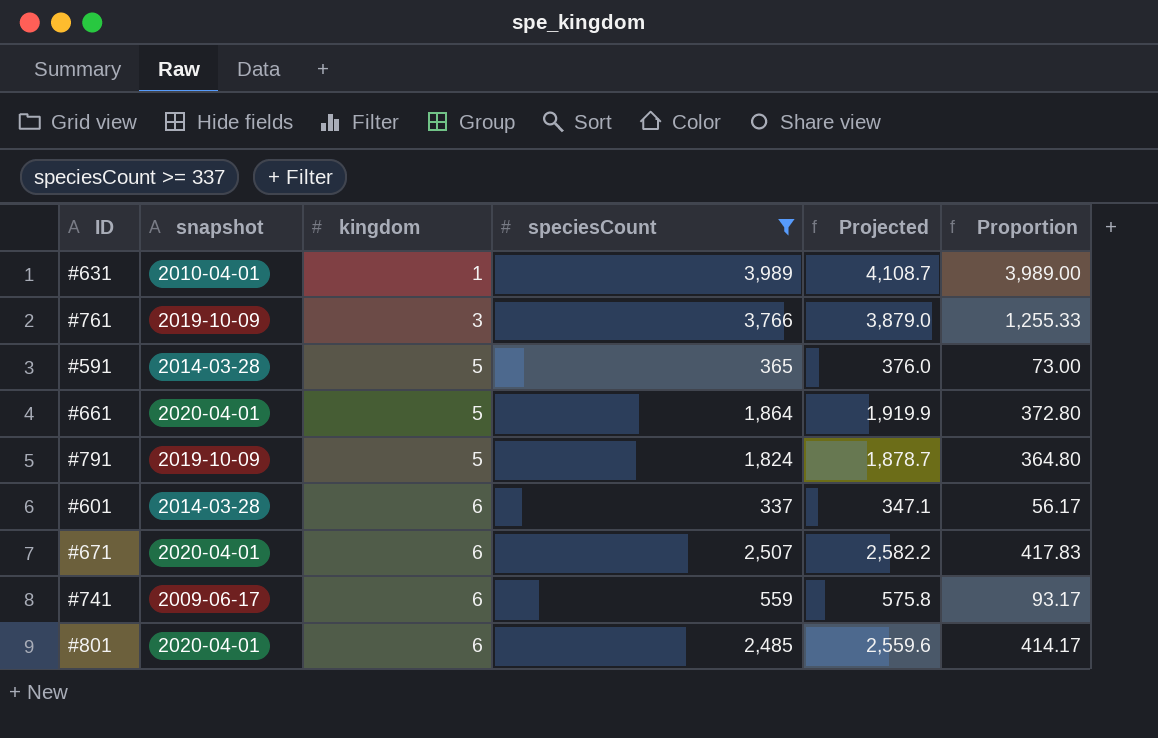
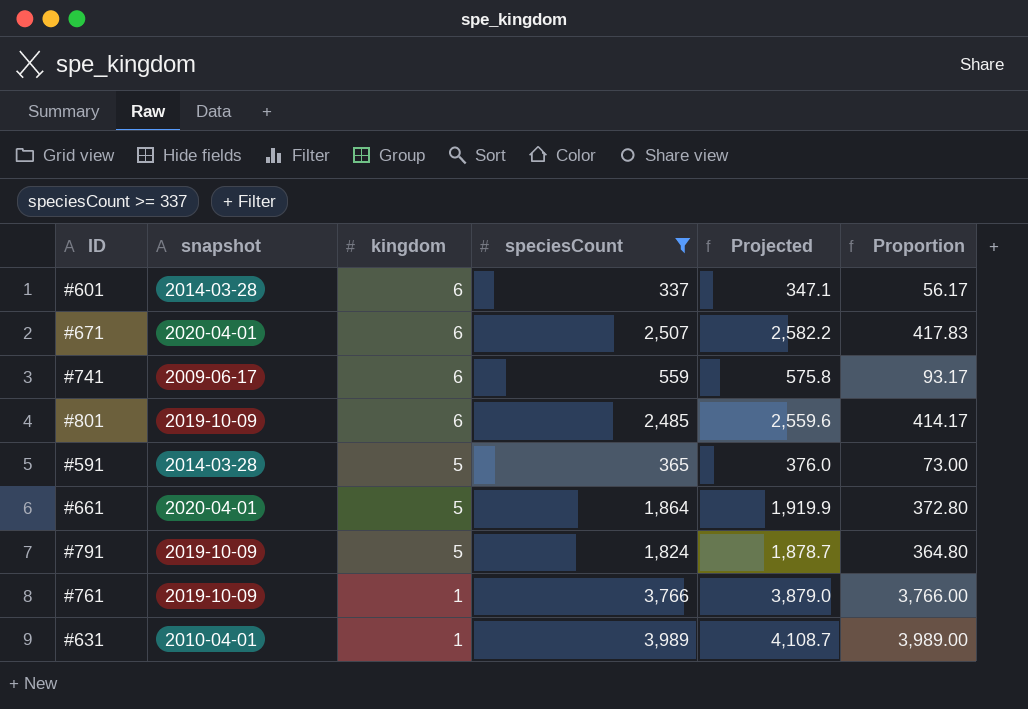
row order: kingdom ascending -> kingdom descending
#801 | snapshot: 2020-04-01 -> 2019-10-09
#761 | kingdom: 3 -> 1
#761 | Proportion: 1,255.33 -> 3,766.00

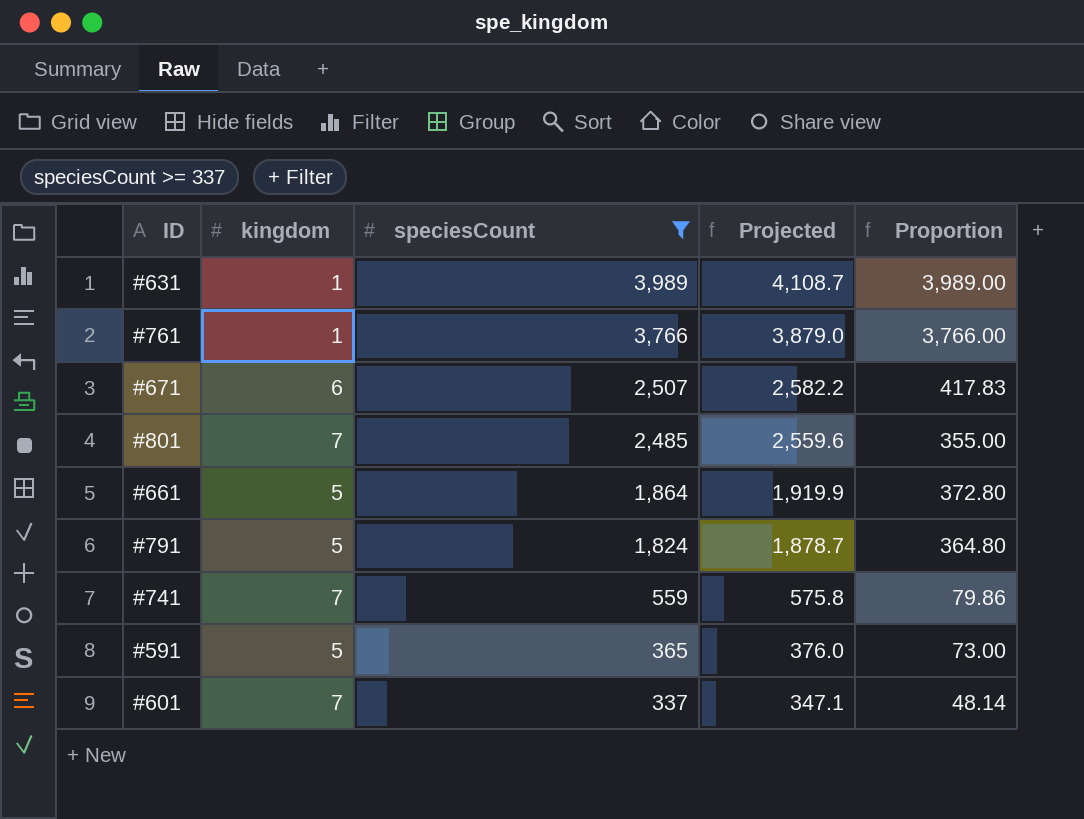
row order: kingdom descending -> speciesCount descending
column snapshot | position: 2 -> none
#801 | kingdom: 6 -> 7
#801 | Proportion: 414.17 -> 355.00
#741 | kingdom: 6 -> 7
#741 | Proportion: 93.17 -> 79.86
#601 | kingdom: 6 -> 7
#601 | Proportion: 56.17 -> 48.14

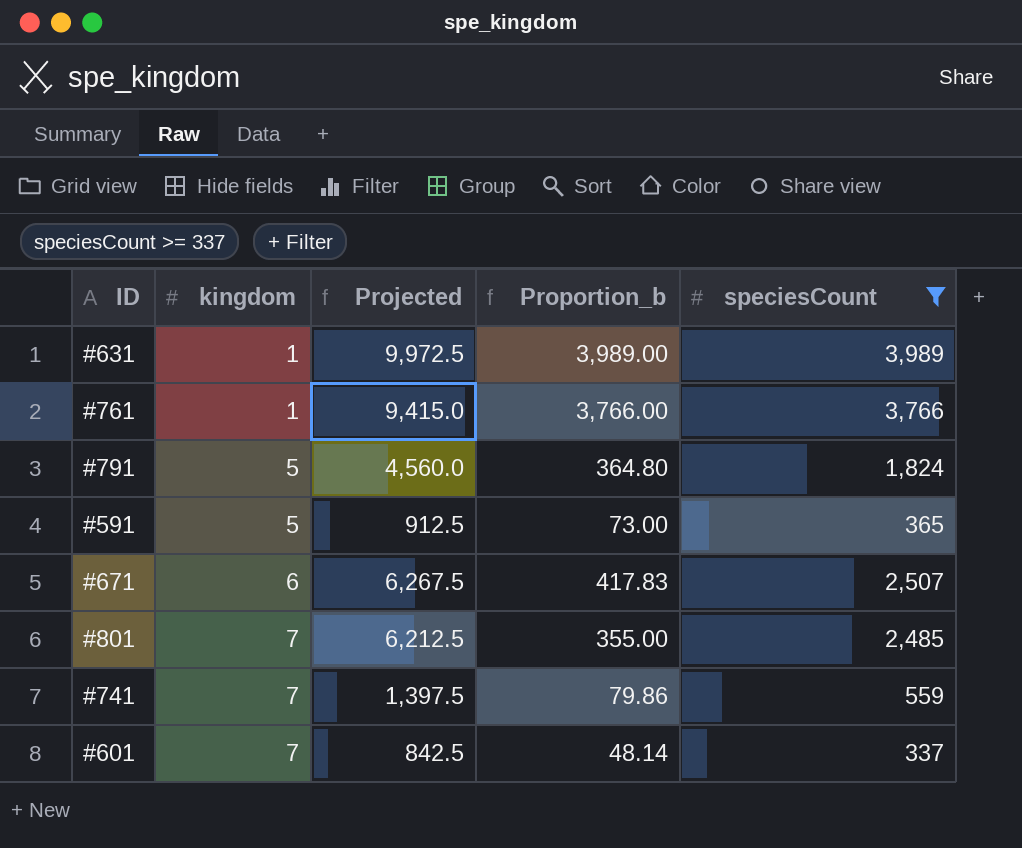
row order: speciesCount descending -> kingdom ascending
column Projected | formula: [speciesCount] * 1.03 -> [speciesCount] * 2.5
column name: Proportion -> Proportion_b
column speciesCount | position: 3 -> 5
row #661: 5 | 1,864 | 1,919.9 | 372.80 -> none

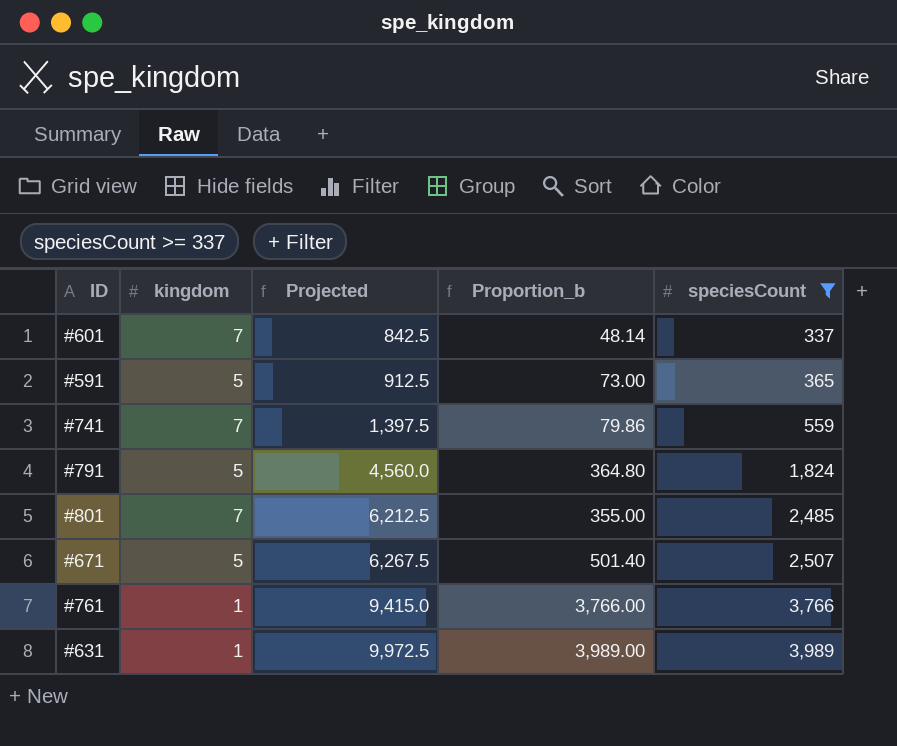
row order: kingdom ascending -> Projected ascending
#671 | kingdom: 6 -> 5
#671 | Proportion_b: 417.83 -> 501.40

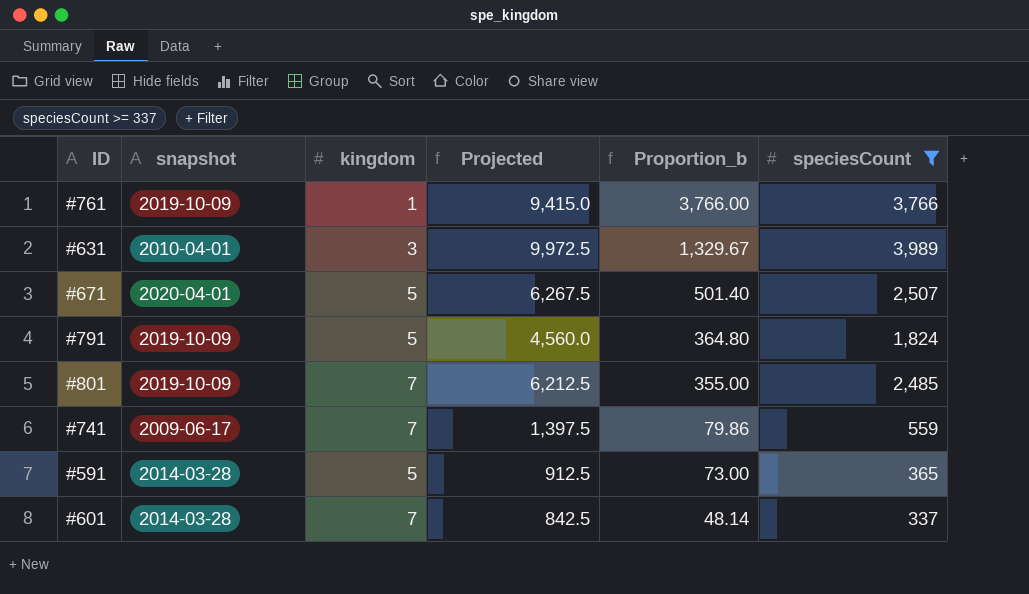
row order: Projected ascending -> Proportion_b descending
column snapshot | position: none -> 2
#631 | kingdom: 1 -> 3
#631 | Proportion_b: 3,989.00 -> 1,329.67

